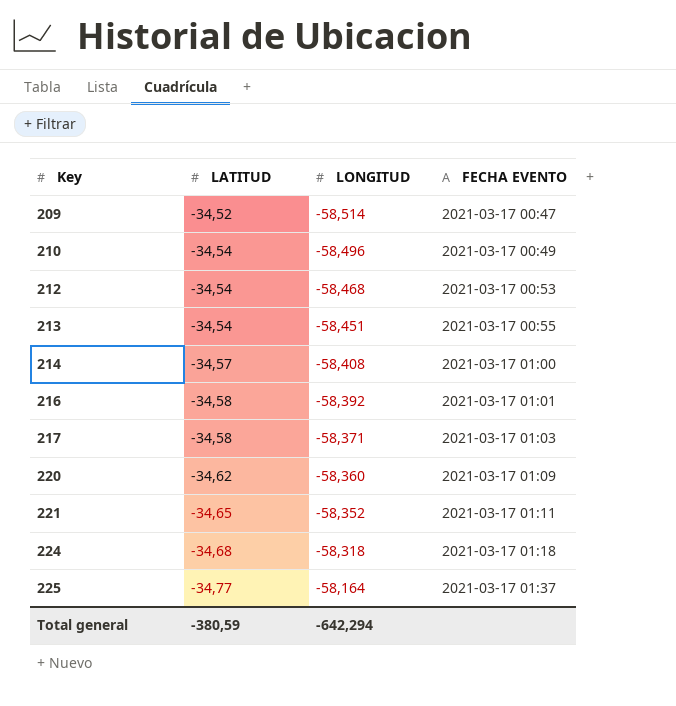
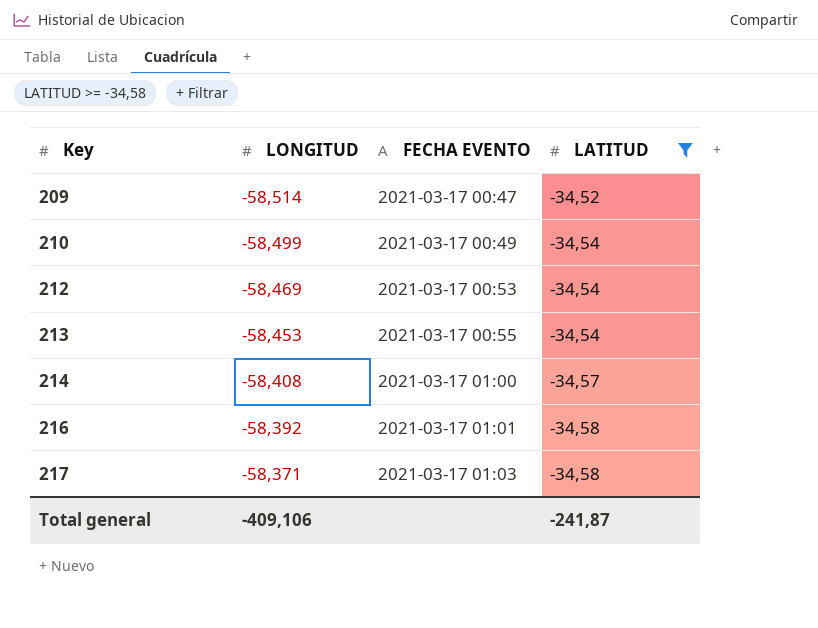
filter: none -> LATITUD >= -34,58
column LATITUD | position: 2 -> 4
210 | LONGITUD: -58,496 -> -58,499
212 | LONGITUD: -58,468 -> -58,469
213 | LONGITUD: -58,451 -> -58,453
Total general | LONGITUD: -642,294 -> -409,106
Total general | LATITUD: -380,59 -> -241,87

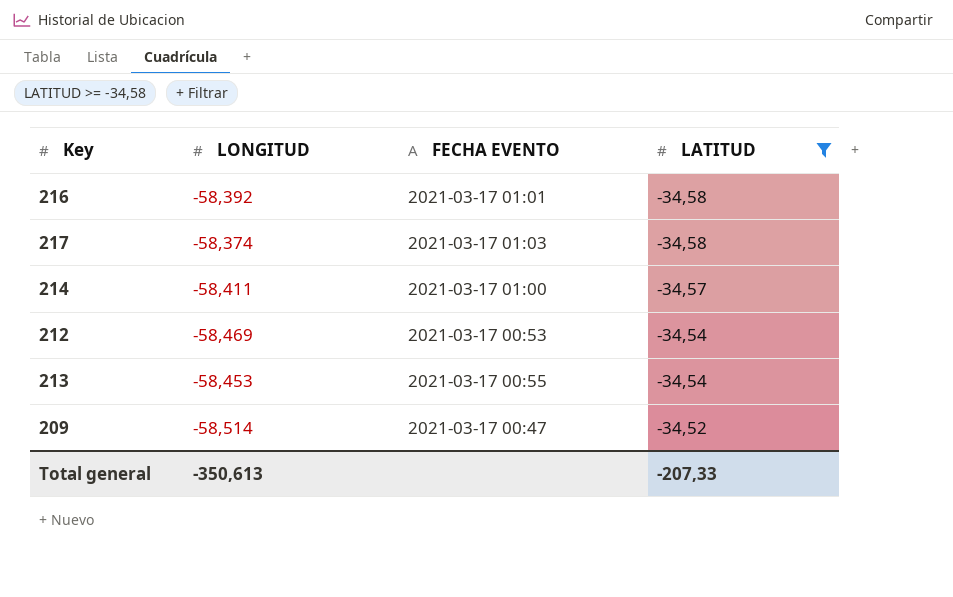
row order: Key ascending -> LATITUD ascending
row 210: -58,499 | 2021-03-17 00:49 | -34,54 -> none
217 | LONGITUD: -58,371 -> -58,374
214 | LONGITUD: -58,408 -> -58,411
Total general | LONGITUD: -409,106 -> -350,613
Total general | LATITUD: -241,87 -> -207,33

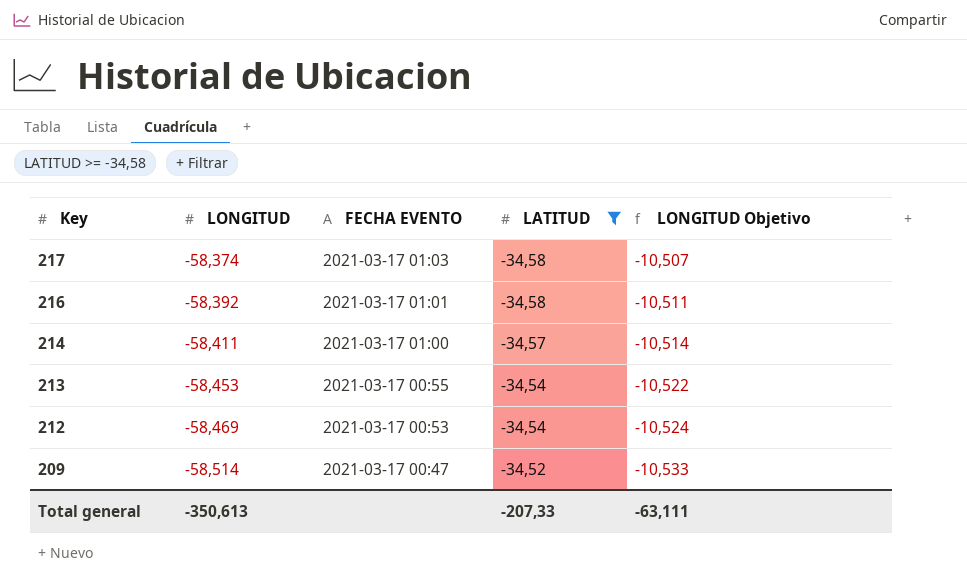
row order: LATITUD ascending -> Key descending
column LONGITUD Objetivo | formula: none -> [LONGITUD] * 0,18

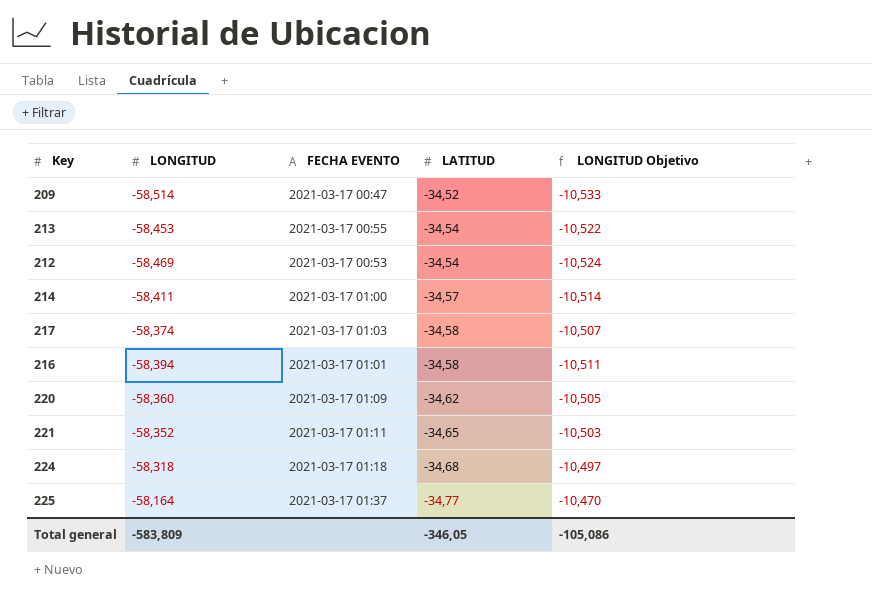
filter: LATITUD >= -34,58 -> none
row order: Key descending -> LATITUD descending
216 | LONGITUD: -58,392 -> -58,394
Total general | LONGITUD: -350,613 -> -583,809
Total general | LATITUD: -207,33 -> -346,05
Total general | LONGITUD Objetivo: -63,111 -> -105,086

